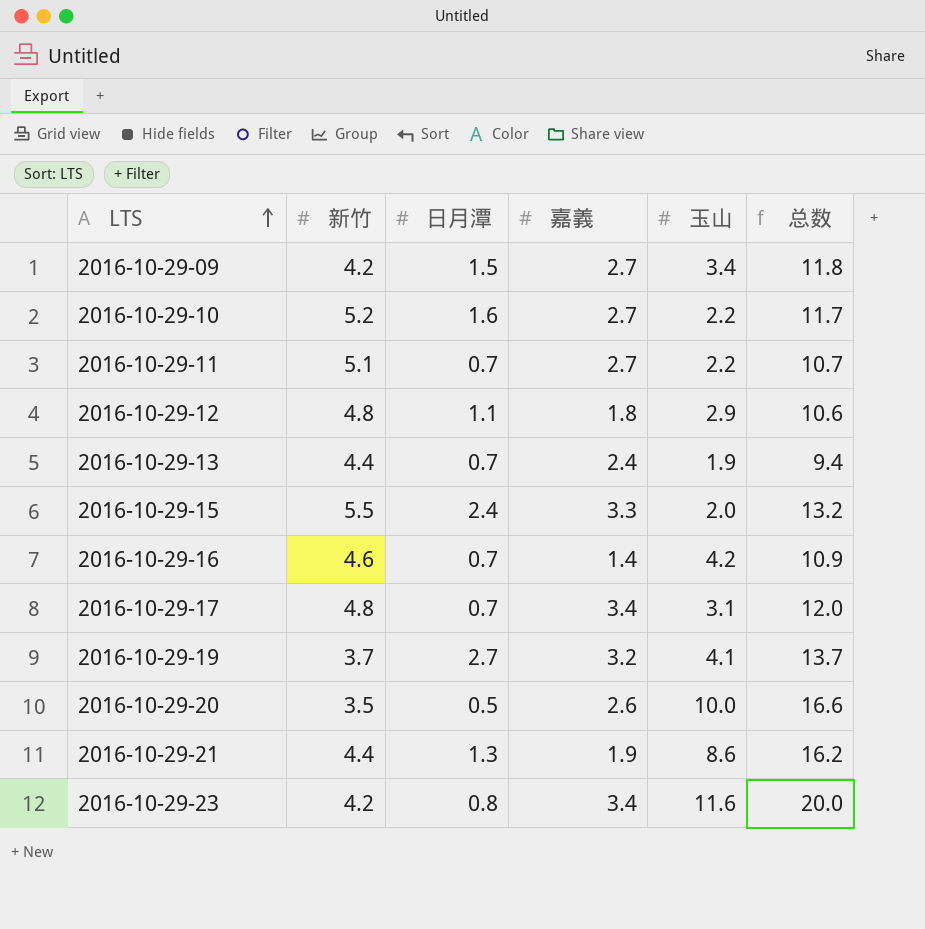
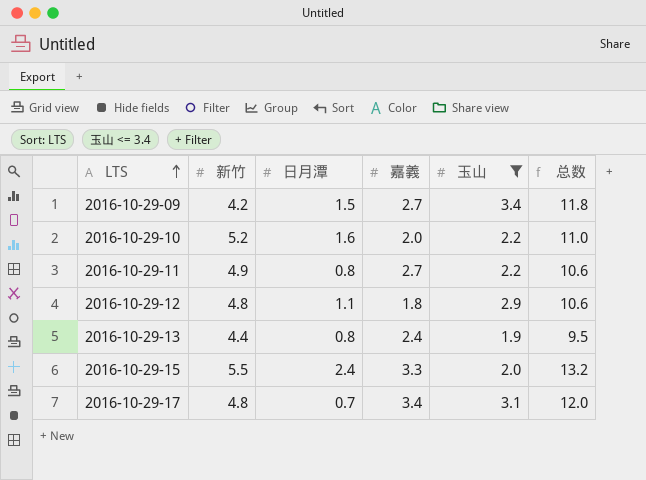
filter: none -> 玉山 <= 3.4
2016-10-29-10 | 嘉義: 2.7 -> 2.0
2016-10-29-10 | 总数: 11.7 -> 11.0
2016-10-29-11 | 新竹: 5.1 -> 4.9
2016-10-29-11 | 日月潭: 0.7 -> 0.8
2016-10-29-11 | 总数: 10.7 -> 10.6
2016-10-29-13 | 日月潭: 0.7 -> 0.8
2016-10-29-13 | 总数: 9.4 -> 9.5

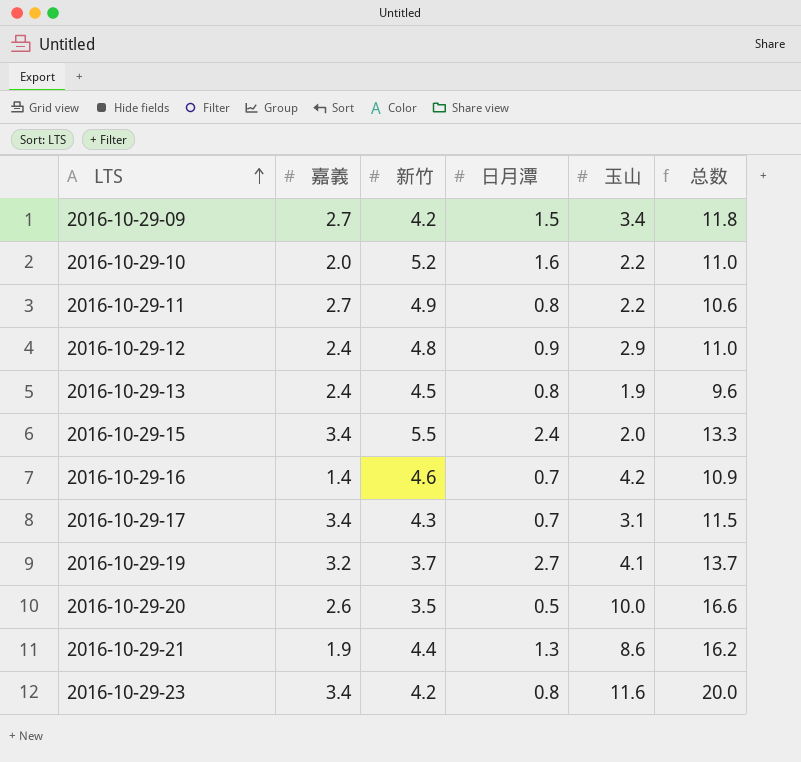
filter: 玉山 <= 3.4 -> none
column 嘉義 | position: 4 -> 2
2016-10-29-12 | 嘉義: 1.8 -> 2.4
2016-10-29-12 | 日月潭: 1.1 -> 0.9
2016-10-29-12 | 总数: 10.6 -> 11.0
2016-10-29-13 | 新竹: 4.4 -> 4.5
2016-10-29-13 | 总数: 9.5 -> 9.6
2016-10-29-15 | 嘉義: 3.3 -> 3.4
2016-10-29-15 | 总数: 13.2 -> 13.3
2016-10-29-17 | 新竹: 4.8 -> 4.3
2016-10-29-17 | 总数: 12.0 -> 11.5

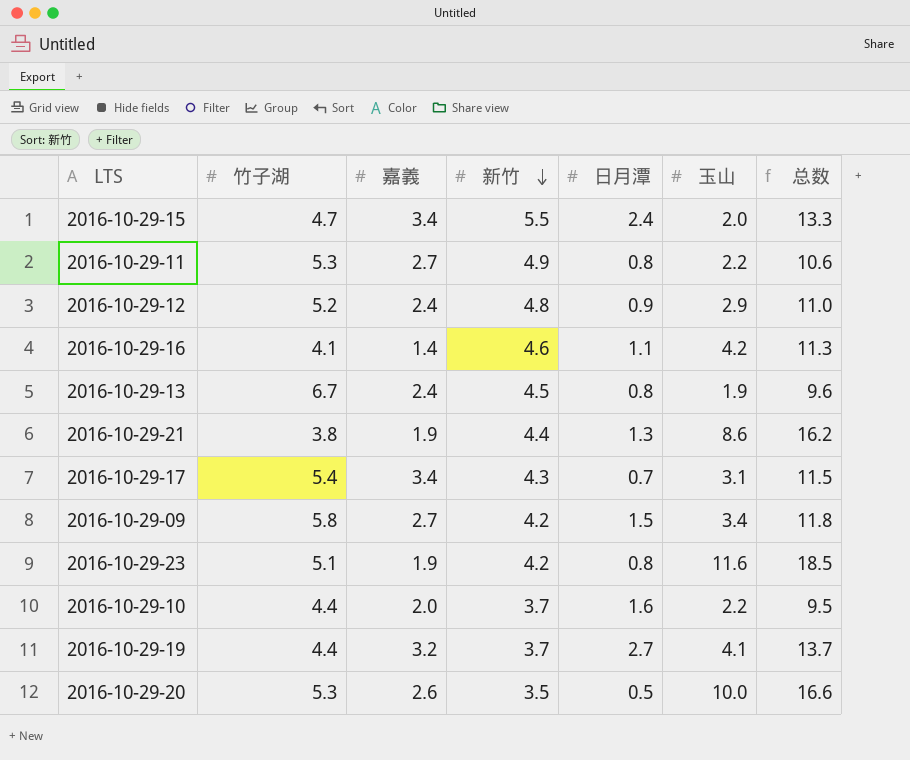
row order: LTS ascending -> 新竹 descending
column 竹子湖 | position: none -> 2
2016-10-29-16 | 日月潭: 0.7 -> 1.1
2016-10-29-16 | 总数: 10.9 -> 11.3
2016-10-29-23 | 嘉義: 3.4 -> 1.9
2016-10-29-23 | 总数: 20.0 -> 18.5
2016-10-29-10 | 新竹: 5.2 -> 3.7
2016-10-29-10 | 总数: 11.0 -> 9.5

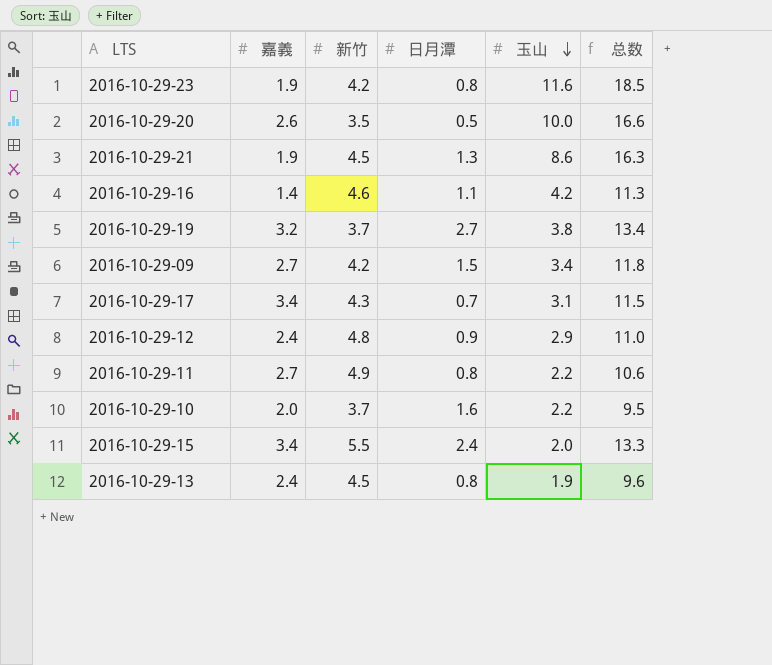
row order: 新竹 descending -> 玉山 descending
column 竹子湖 | position: 2 -> none
2016-10-29-21 | 新竹: 4.4 -> 4.5
2016-10-29-21 | 总数: 16.2 -> 16.3
2016-10-29-19 | 玉山: 4.1 -> 3.8
2016-10-29-19 | 总数: 13.7 -> 13.4

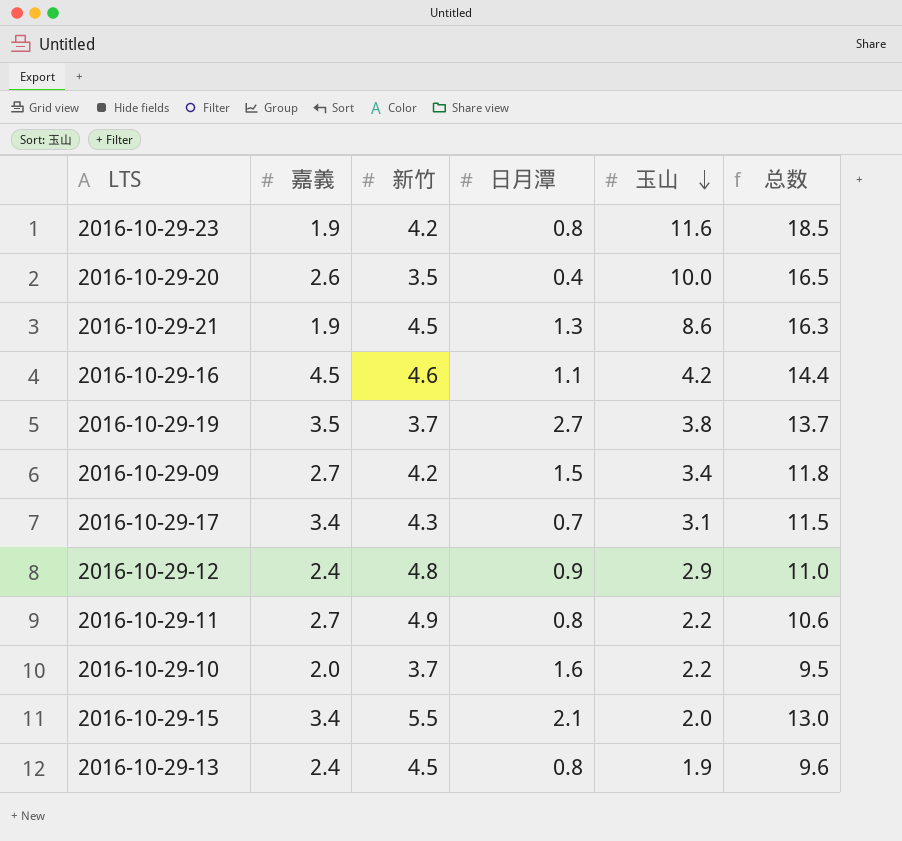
2016-10-29-20 | 日月潭: 0.5 -> 0.4
2016-10-29-20 | 总数: 16.6 -> 16.5
2016-10-29-16 | 嘉義: 1.4 -> 4.5
2016-10-29-16 | 总数: 11.3 -> 14.4
2016-10-29-19 | 嘉義: 3.2 -> 3.5
2016-10-29-19 | 总数: 13.4 -> 13.7
2016-10-29-15 | 日月潭: 2.4 -> 2.1
2016-10-29-15 | 总数: 13.3 -> 13.0

